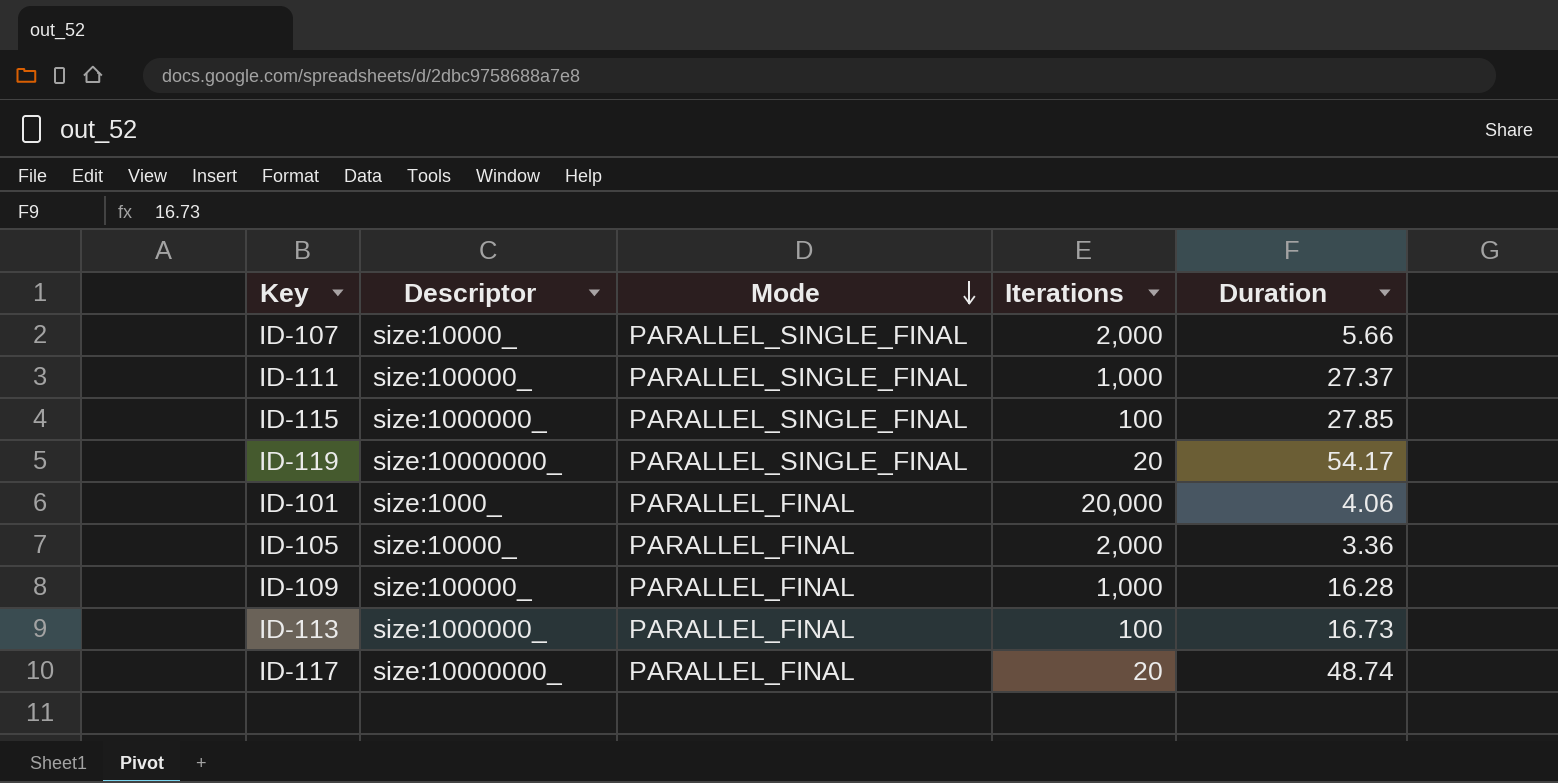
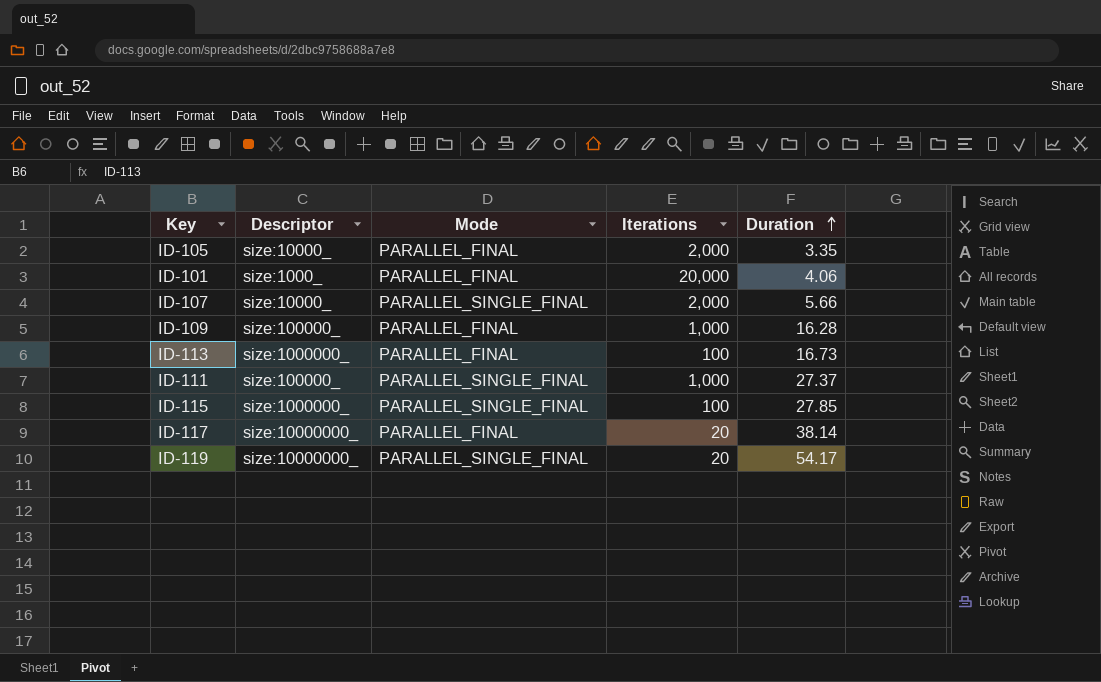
row order: Mode descending -> Duration ascending
ID-105 | Duration: 3.36 -> 3.35
ID-117 | Duration: 48.74 -> 38.14

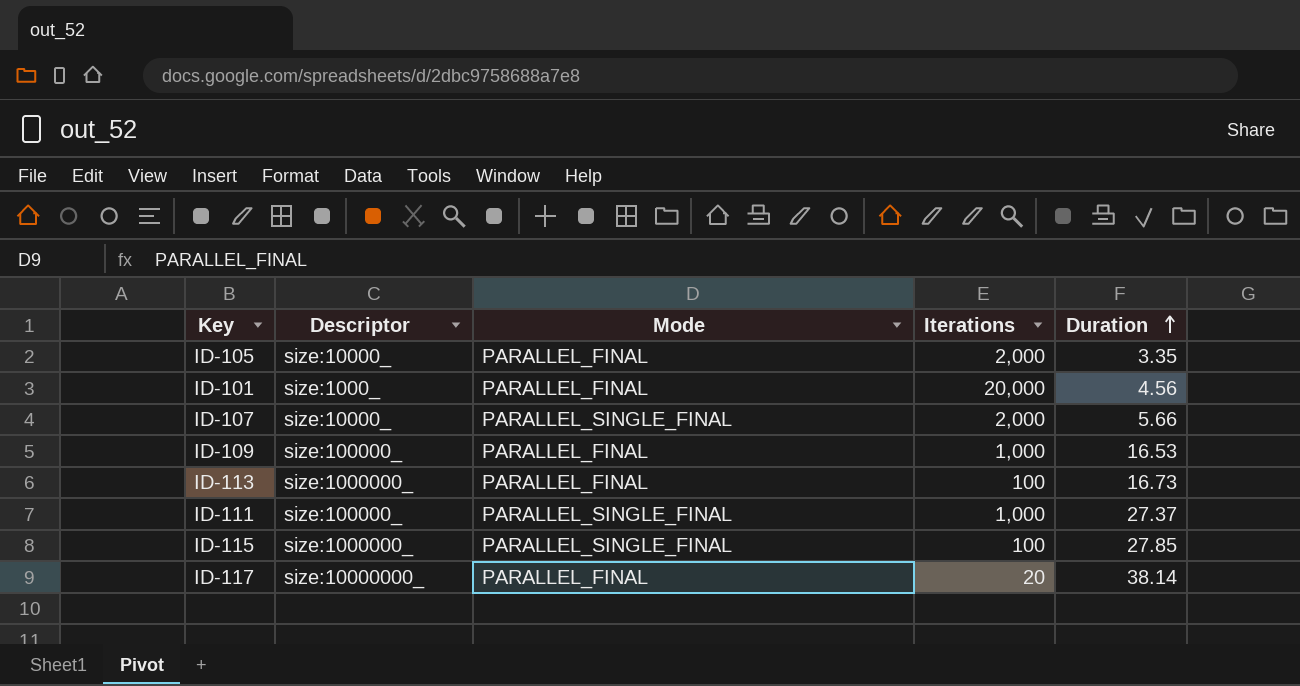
row ID-119: size:10000000_ | PARALLEL_SINGLE_FINAL | 20 | 54.17 -> none
ID-101 | Duration: 4.06 -> 4.56
ID-109 | Duration: 16.28 -> 16.53

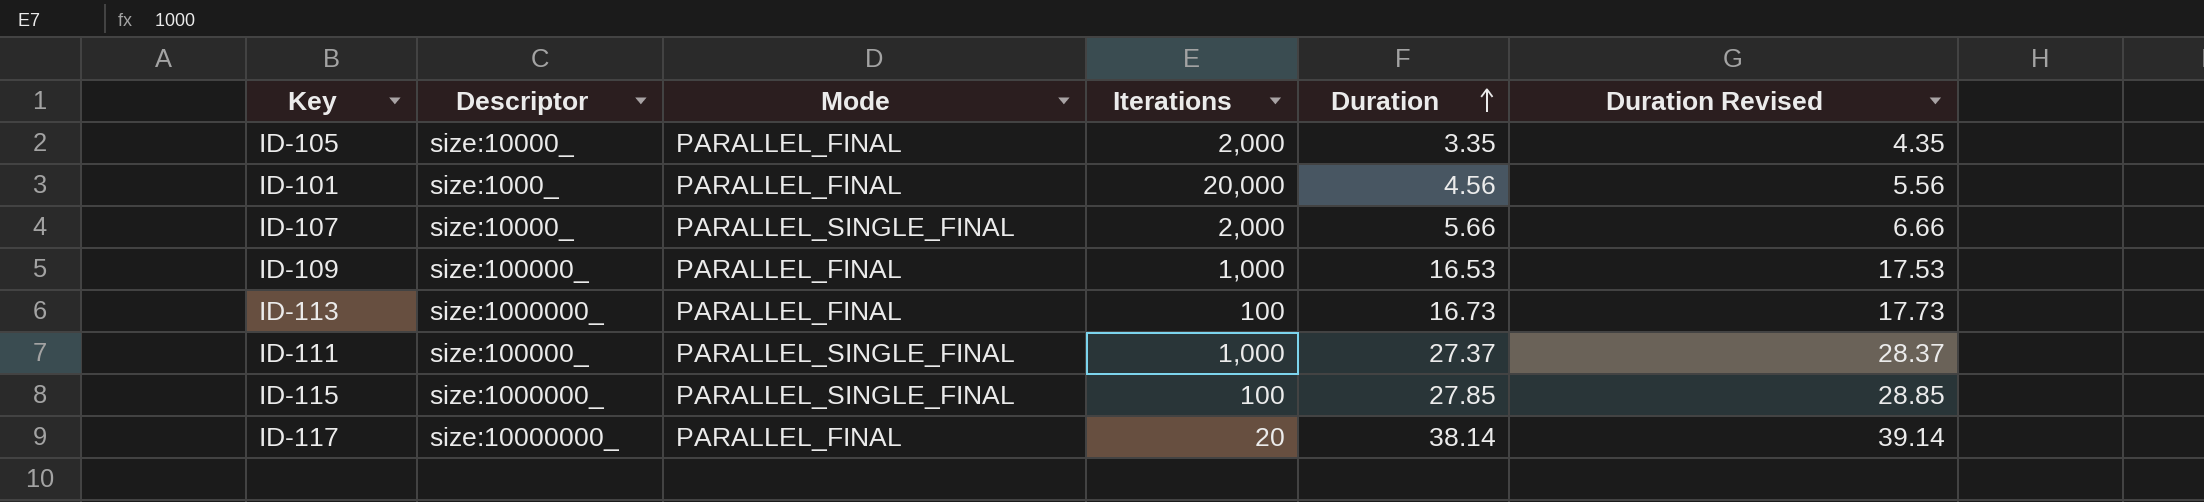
column Duration Revised | formula: none -> [Duration] + 1

